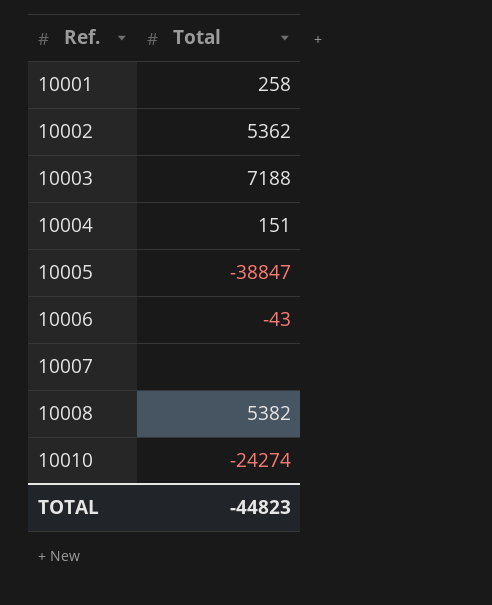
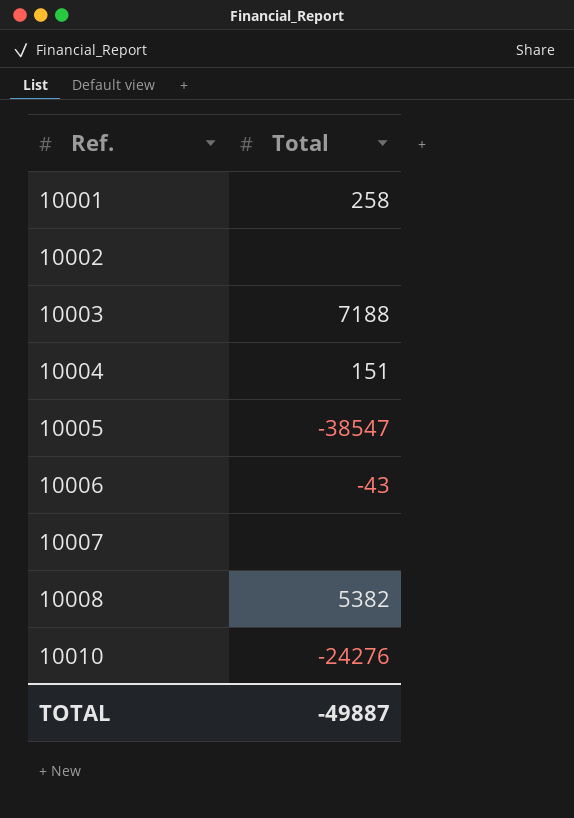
10002 | Total: 5362 -> none
10005 | Total: -38847 -> -38547
10010 | Total: -24274 -> -24276
TOTAL | Total: -44823 -> -49887

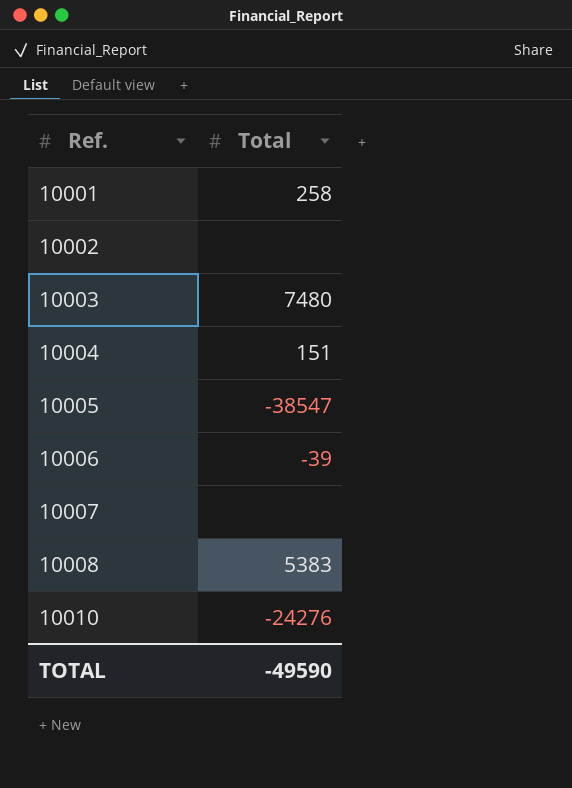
10003 | Total: 7188 -> 7480
10006 | Total: -43 -> -39
10008 | Total: 5382 -> 5383
TOTAL | Total: -49887 -> -49590

